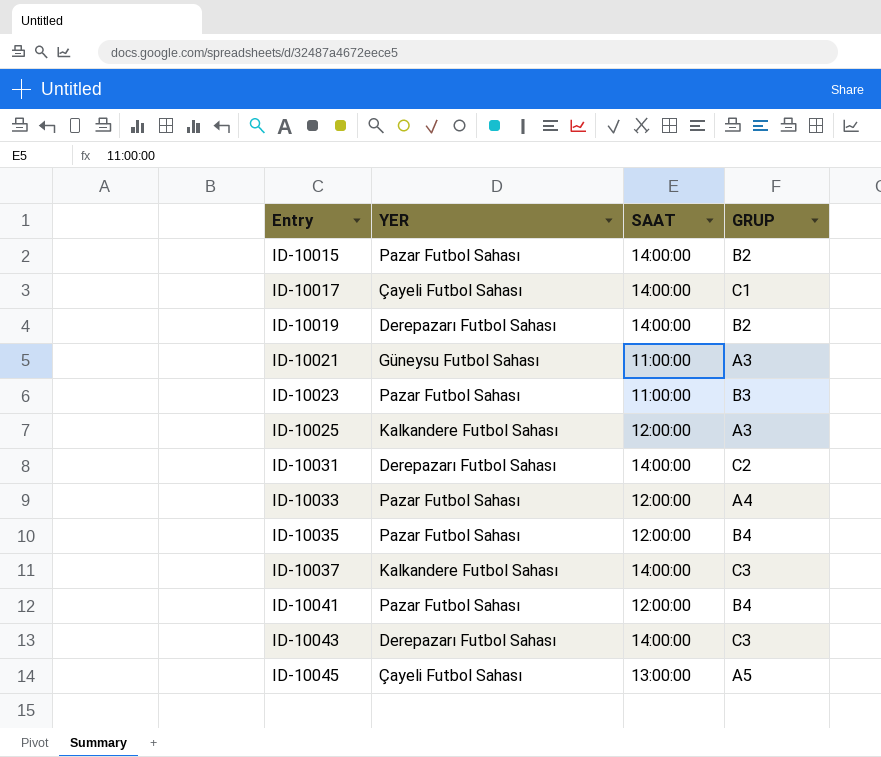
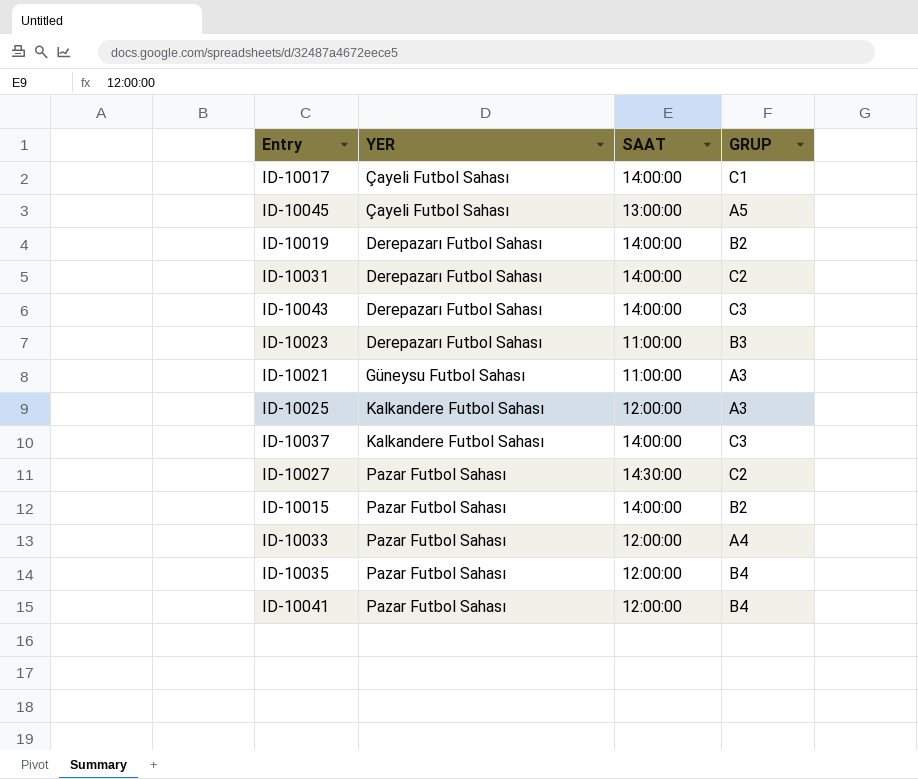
row order: Entry ascending -> YER ascending
ID-10023 | YER: Pazar Futbol Sahası -> Derepazarı Futbol Sahası
row ID-10027: none -> Pazar Futbol Sahası | 14:30:00 | C2

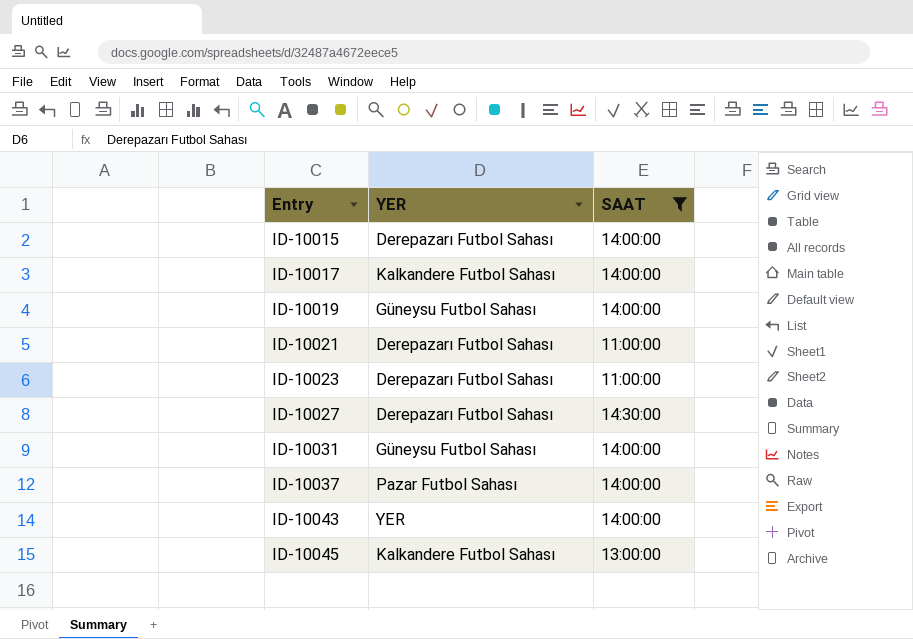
filter: none -> SAAT != 12:00:00
row order: YER ascending -> Entry ascending
column GRUP | position: 4 -> none
ID-10015 | YER: Pazar Futbol Sahası -> Derepazarı Futbol Sahası
ID-10017 | YER: Çayeli Futbol Sahası -> Kalkandere Futbol Sahası
ID-10019 | YER: Derepazarı Futbol Sahası -> Güneysu Futbol Sahası
ID-10021 | YER: Güneysu Futbol Sahası -> Derepazarı Futbol Sahası
ID-10027 | YER: Pazar Futbol Sahası -> Derepazarı Futbol Sahası
ID-10031 | YER: Derepazarı Futbol Sahası -> Güneysu Futbol Sahası
ID-10037 | YER: Kalkandere Futbol Sahası -> Pazar Futbol Sahası
ID-10043 | YER: Derepazarı Futbol Sahası -> YER
ID-10045 | YER: Çayeli Futbol Sahası -> Kalkandere Futbol Sahası

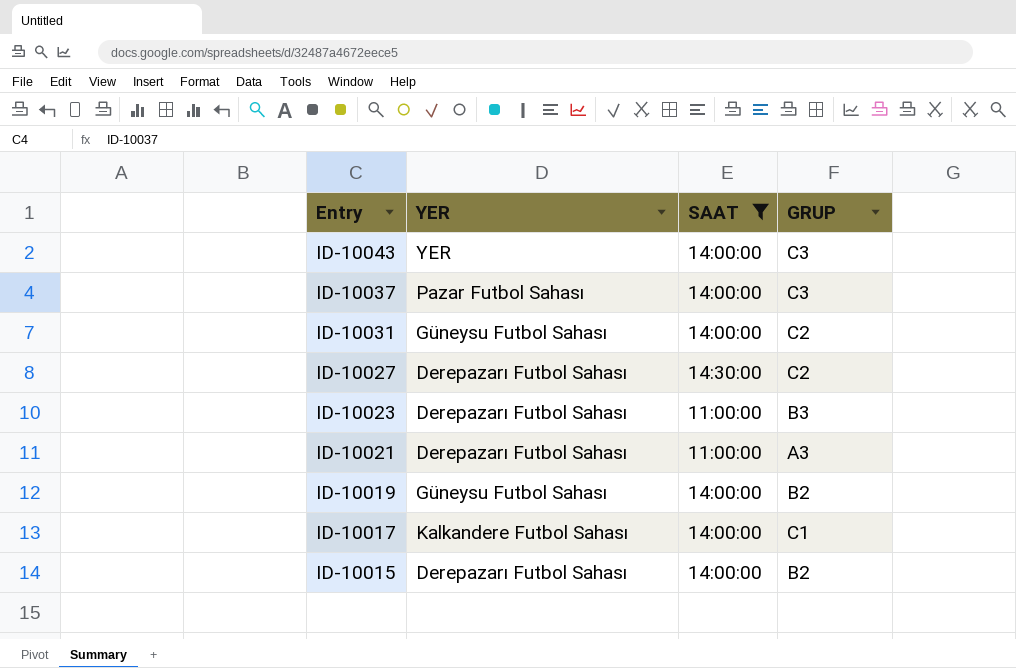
row order: Entry ascending -> Entry descending
column GRUP | position: none -> 4
row ID-10045: Kalkandere Futbol Sahası | 13:00:00 -> none

